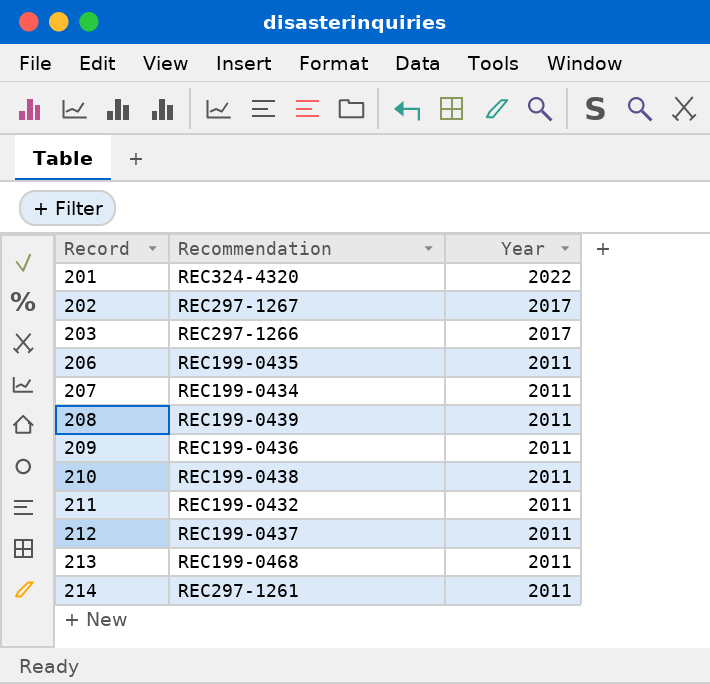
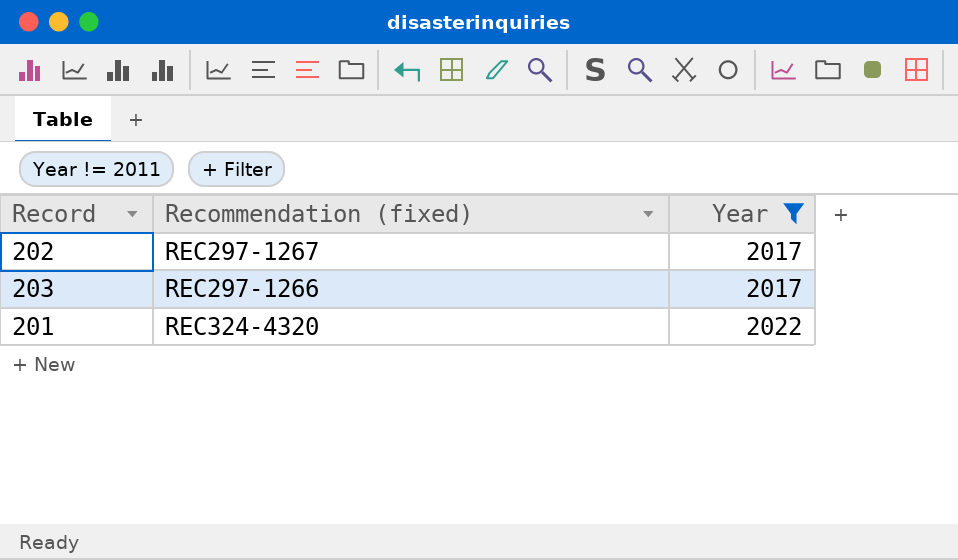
filter: none -> Year != 2011
row order: Record ascending -> Year ascending
column name: Recommendation -> Recommendation (fixed)

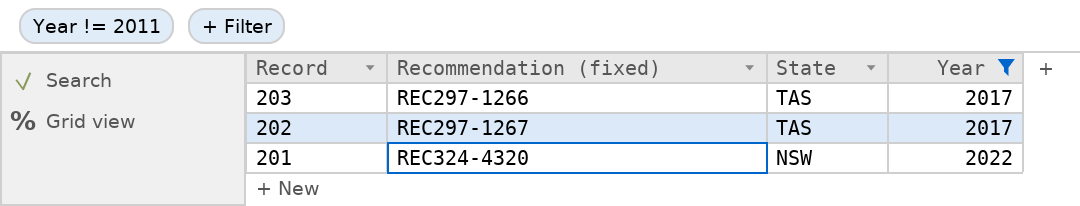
row order: Year ascending -> Record descending
column State | position: none -> 3

